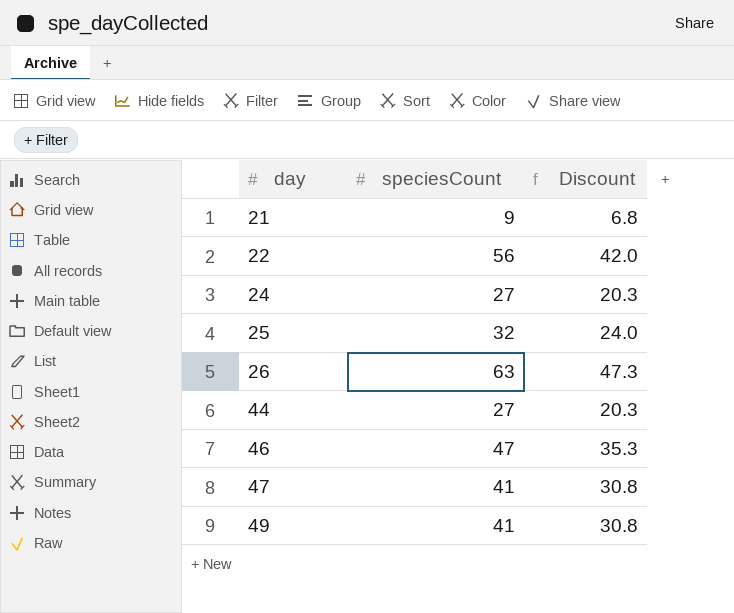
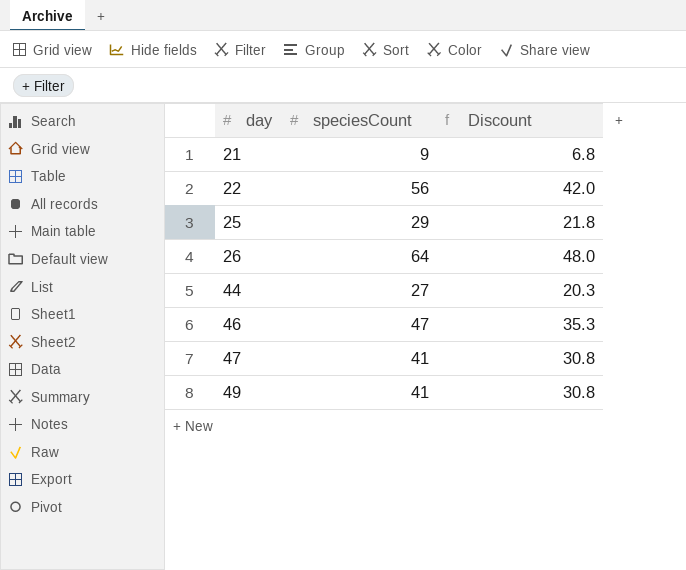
row 24: 27 | 20.3 -> none
25 | speciesCount: 32 -> 29
25 | Discount: 24.0 -> 21.8
26 | speciesCount: 63 -> 64
26 | Discount: 47.3 -> 48.0

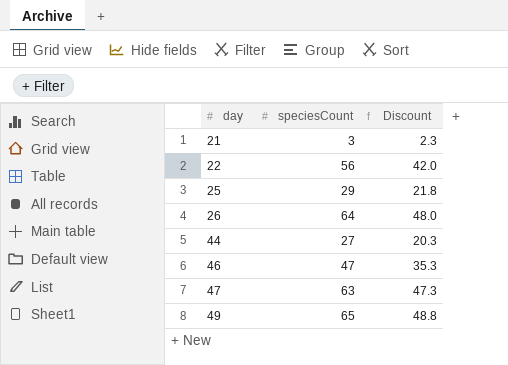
21 | speciesCount: 9 -> 3
21 | Discount: 6.8 -> 2.3
47 | speciesCount: 41 -> 63
47 | Discount: 30.8 -> 47.3
49 | speciesCount: 41 -> 65
49 | Discount: 30.8 -> 48.8

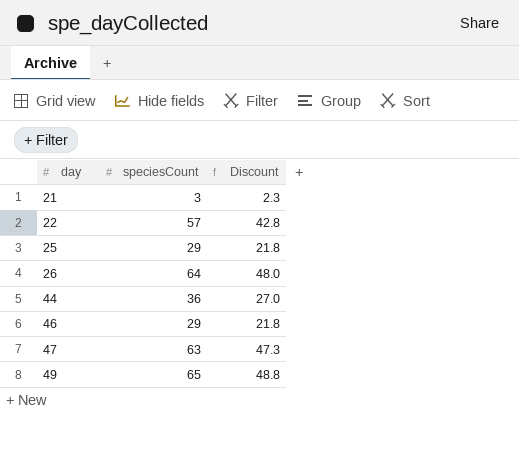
22 | speciesCount: 56 -> 57
22 | Discount: 42.0 -> 42.8
44 | speciesCount: 27 -> 36
44 | Discount: 20.3 -> 27.0
46 | speciesCount: 47 -> 29
46 | Discount: 35.3 -> 21.8

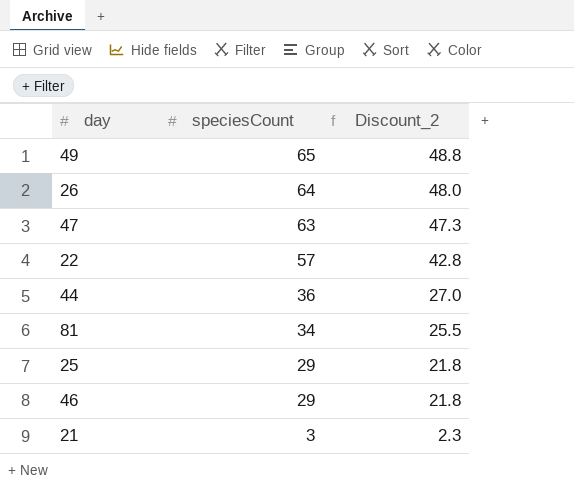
row order: day ascending -> speciesCount descending
column name: Discount -> Discount_2
row 81: none -> 34 | 25.5

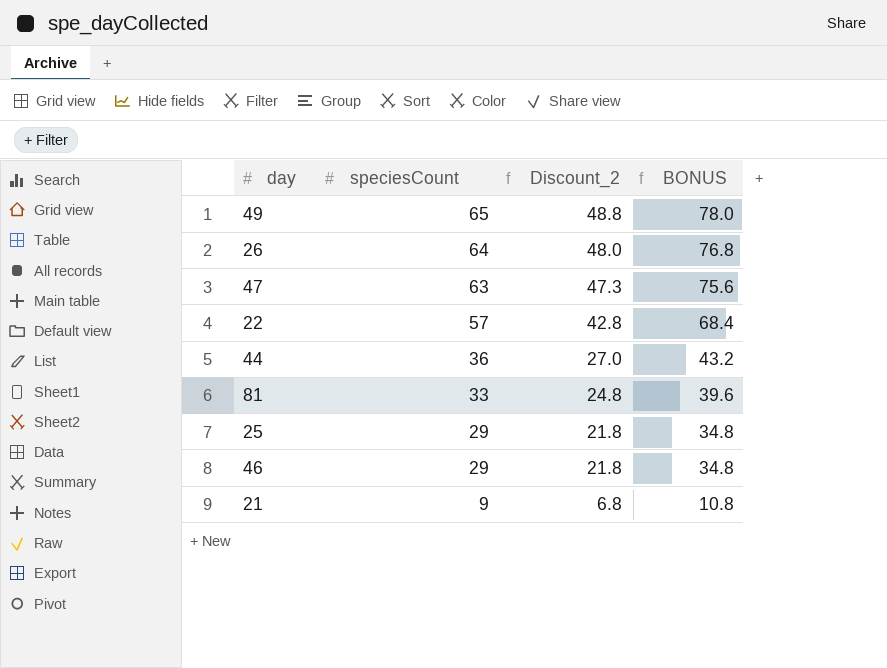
column BONUS | formula: none -> [speciesCount] * 1.2
81 | speciesCount: 34 -> 33
81 | Discount_2: 25.5 -> 24.8
21 | speciesCount: 3 -> 9
21 | Discount_2: 2.3 -> 6.8

